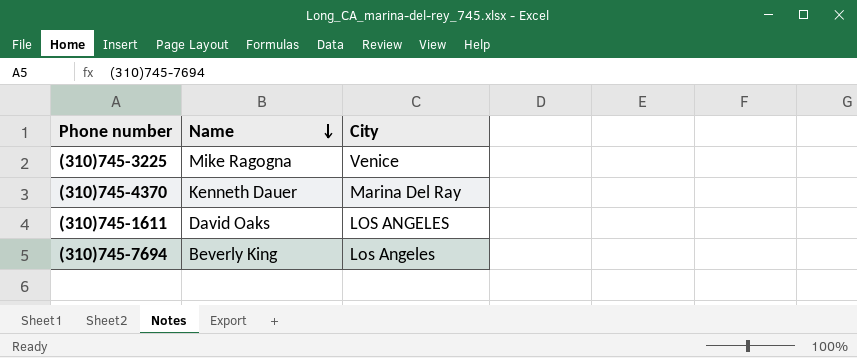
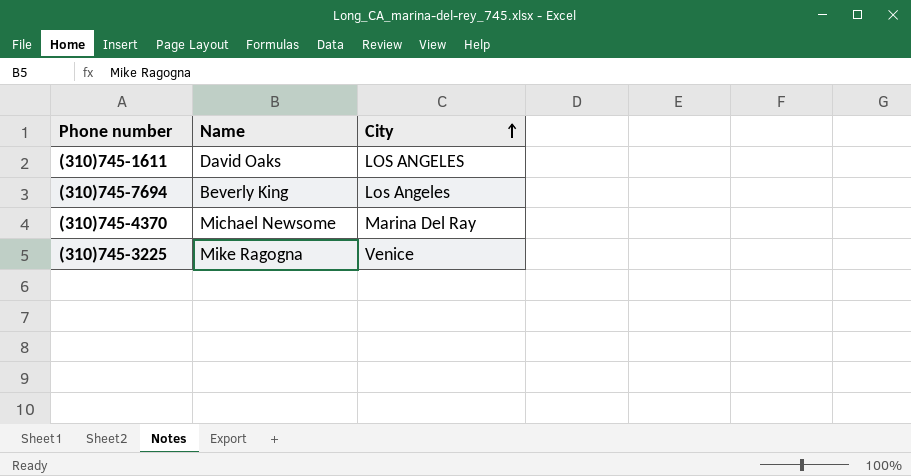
row order: Name descending -> City ascending
(310)745-4370 | Name: Kenneth Dauer -> Michael Newsome

